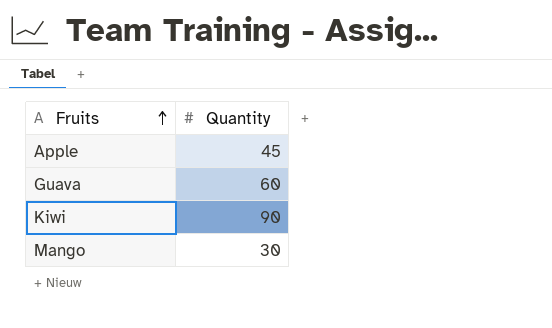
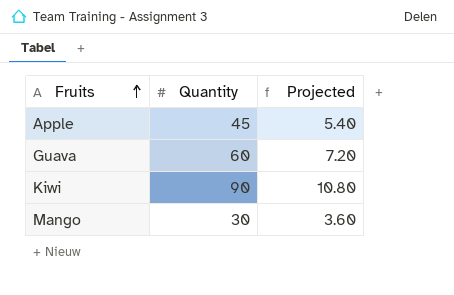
column Projected | formula: none -> [Quantity] * 0.12

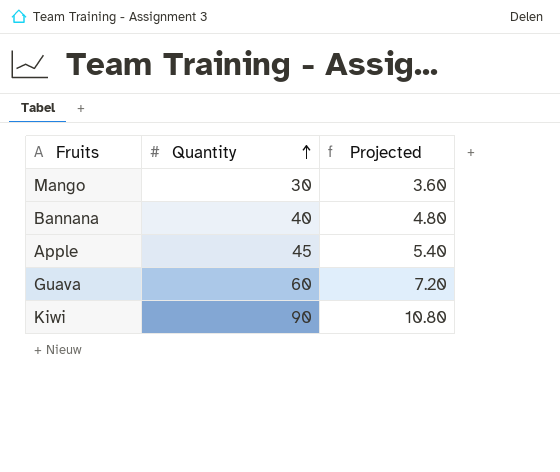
row order: Fruits ascending -> Quantity ascending
row Bannana: none -> 40 | 4.80

